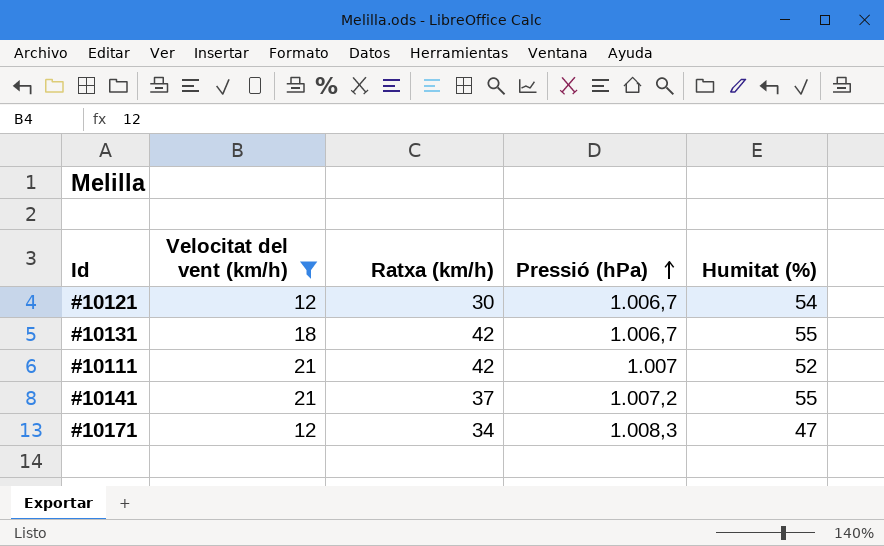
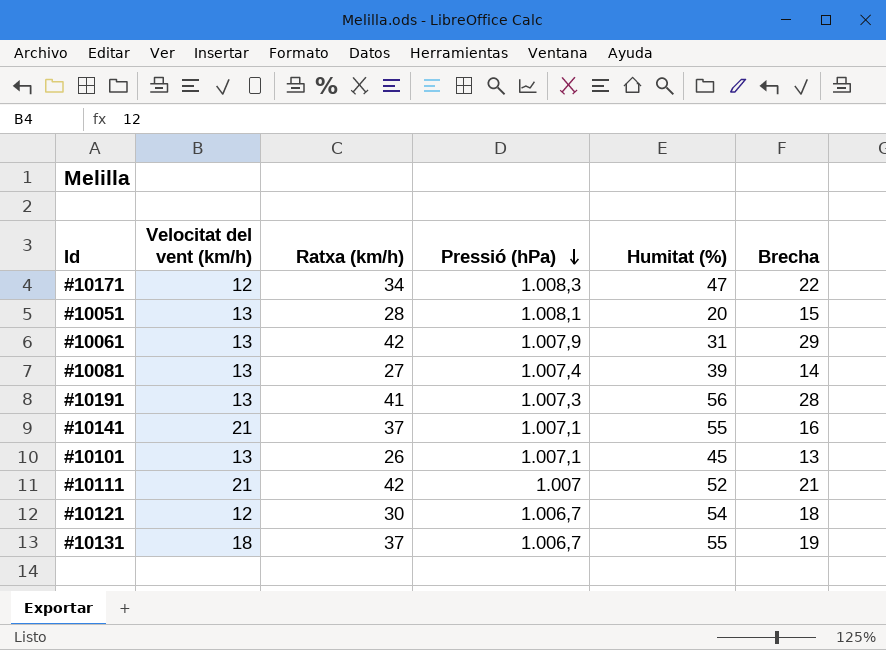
filter: Velocitat del vent (km/h) != 13 -> none
row order: Pressió (hPa) ascending -> Pressió (hPa) descending
column Brecha | formula: none -> [Ratxa (km/h)] - [Velocitat del vent (km/h)]
#10141 | Pressió (hPa): 1.007,2 -> 1.007,1
#10131 | Ratxa (km/h): 42 -> 37

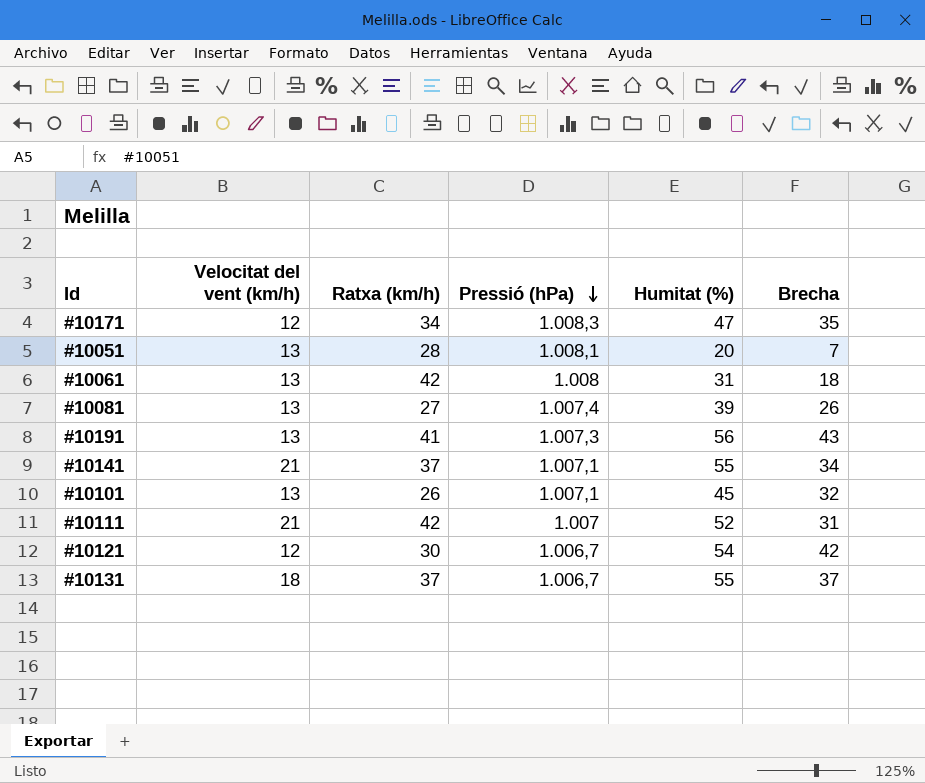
column Brecha | formula: [Ratxa (km/h)] - [Velocitat del vent (km/h)] -> [Humitat (%)] - [Velocitat del vent (km/h)]
#10061 | Pressió (hPa): 1.007,9 -> 1.008

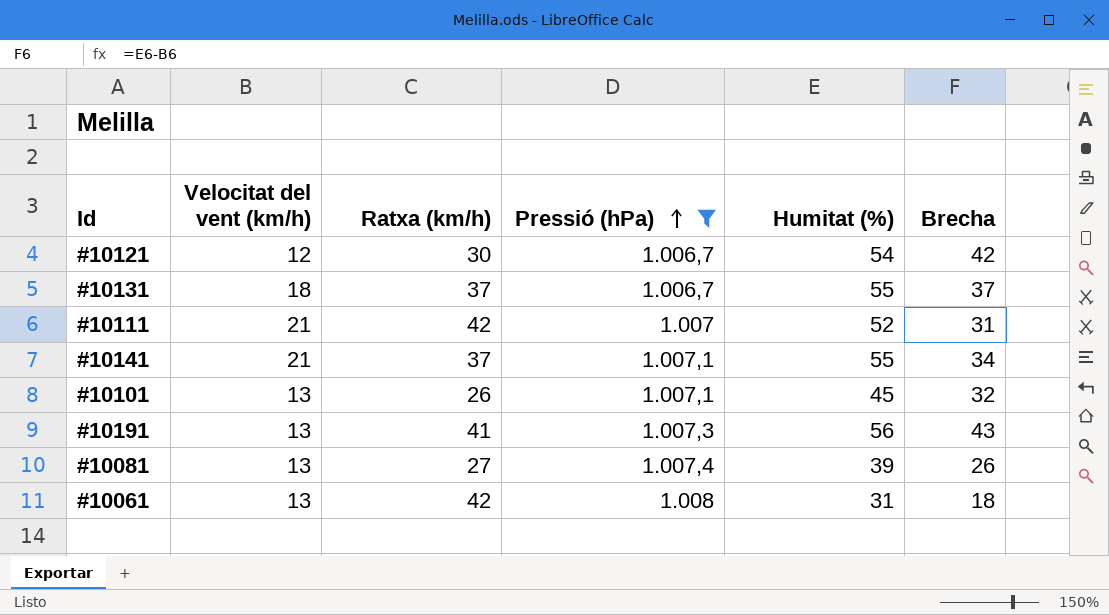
filter: none -> Pressió (hPa) <= 1.008
row order: Pressió (hPa) descending -> Pressió (hPa) ascending

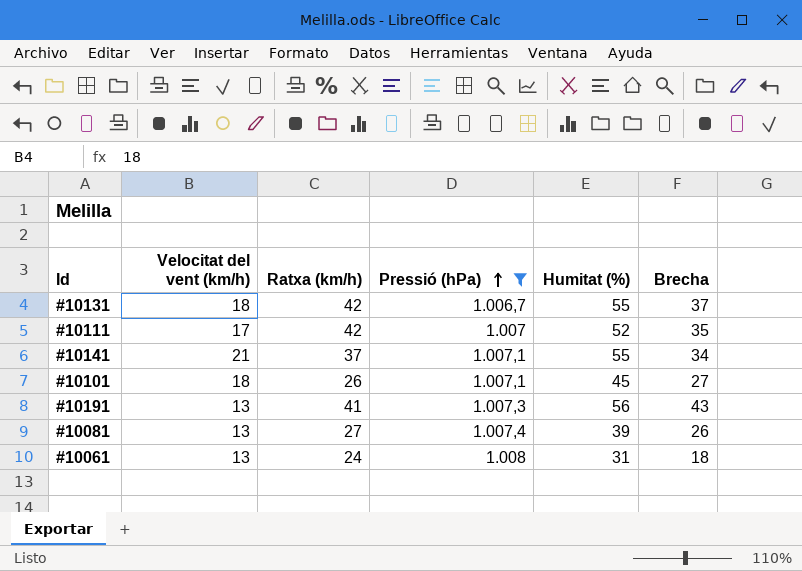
row #10121: 12 | 30 | 1.006,7 | 54 | 42 -> none
#10131 | Ratxa (km/h): 37 -> 42
#10111 | Velocitat del vent (km/h): 21 -> 17
#10111 | Brecha: 31 -> 35
#10101 | Velocitat del vent (km/h): 13 -> 18
#10101 | Brecha: 32 -> 27
#10061 | Ratxa (km/h): 42 -> 24

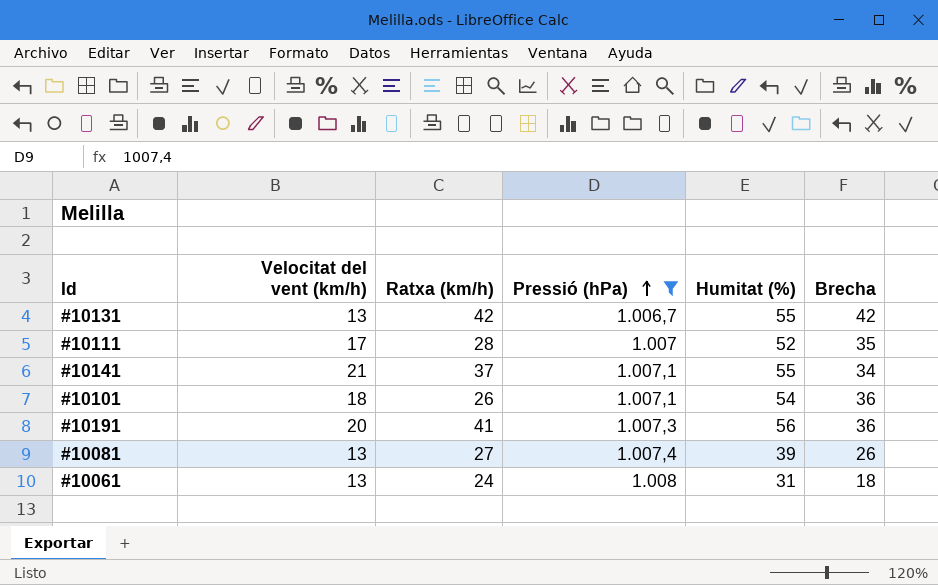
#10131 | Velocitat del vent (km/h): 18 -> 13
#10131 | Brecha: 37 -> 42
#10111 | Ratxa (km/h): 42 -> 28
#10101 | Humitat (%): 45 -> 54
#10101 | Brecha: 27 -> 36
#10191 | Velocitat del vent (km/h): 13 -> 20
#10191 | Brecha: 43 -> 36

